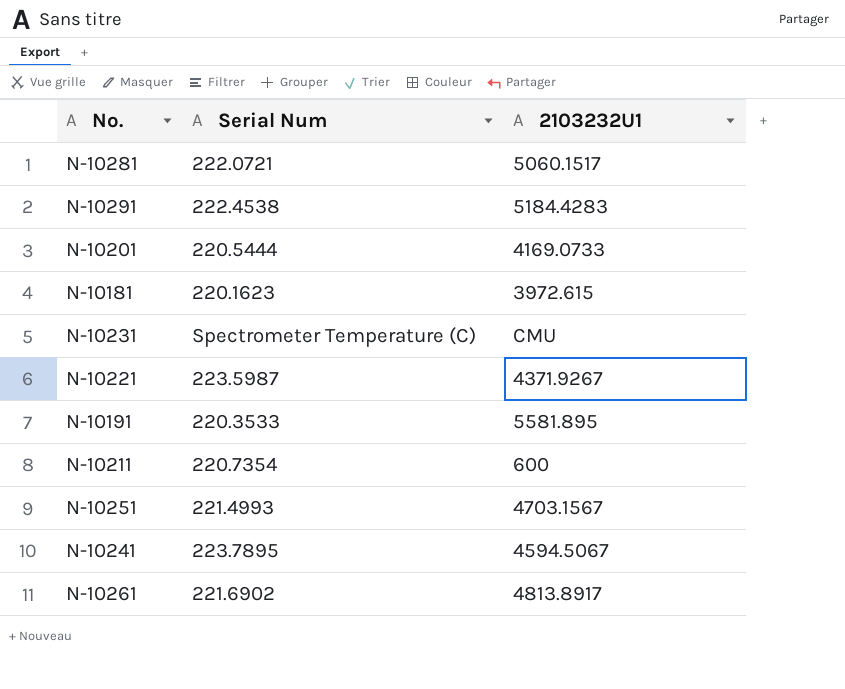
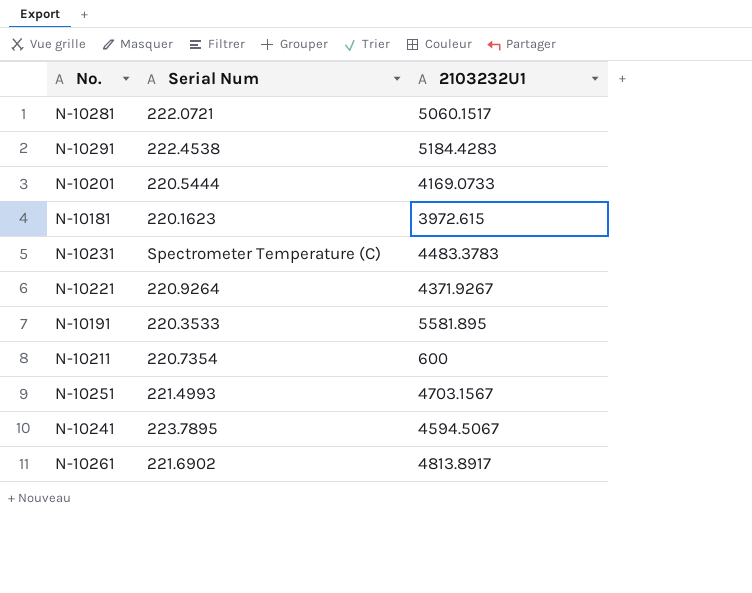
N-10231 | 2103232U1: CMU -> 4483.3783
N-10221 | Serial Num: 223.5987 -> 220.9264

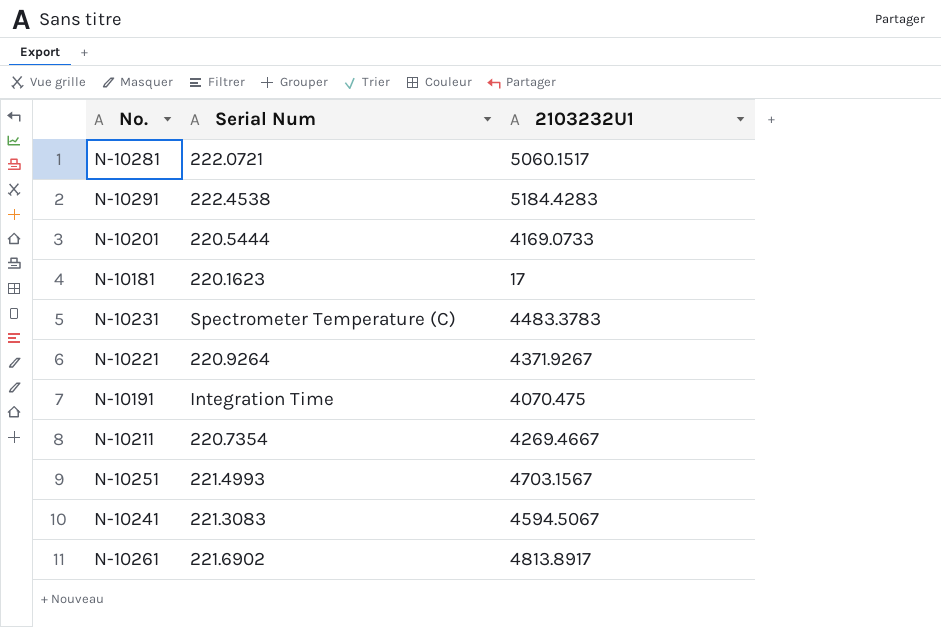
N-10181 | 2103232U1: 3972.615 -> 17
N-10191 | Serial Num: 220.3533 -> Integration Time
N-10191 | 2103232U1: 5581.895 -> 4070.475
N-10211 | 2103232U1: 600 -> 4269.4667
N-10241 | Serial Num: 223.7895 -> 221.3083

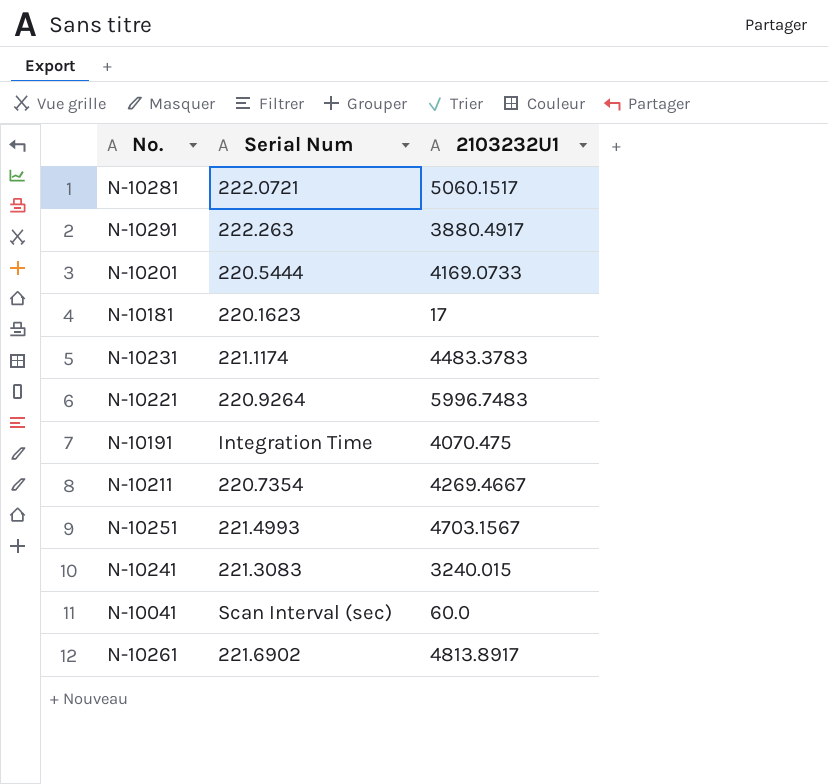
N-10291 | Serial Num: 222.4538 -> 222.263
N-10291 | 2103232U1: 5184.4283 -> 3880.4917
N-10231 | Serial Num: Spectrometer Temperature (C) -> 221.1174
N-10221 | 2103232U1: 4371.9267 -> 5996.7483
N-10241 | 2103232U1: 4594.5067 -> 3240.015
row N-10041: none -> Scan Interval (sec) | 60.0

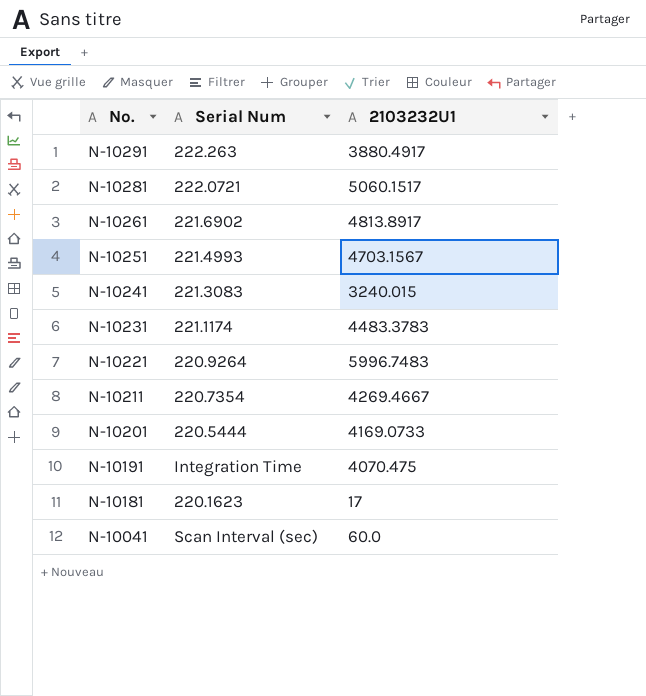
row order: none -> No. descending

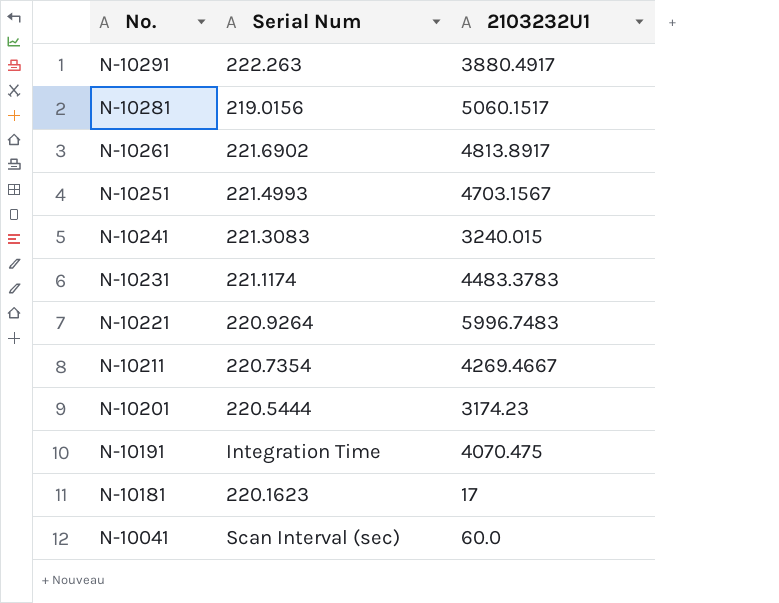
N-10281 | Serial Num: 222.0721 -> 219.0156
N-10201 | 2103232U1: 4169.0733 -> 3174.23

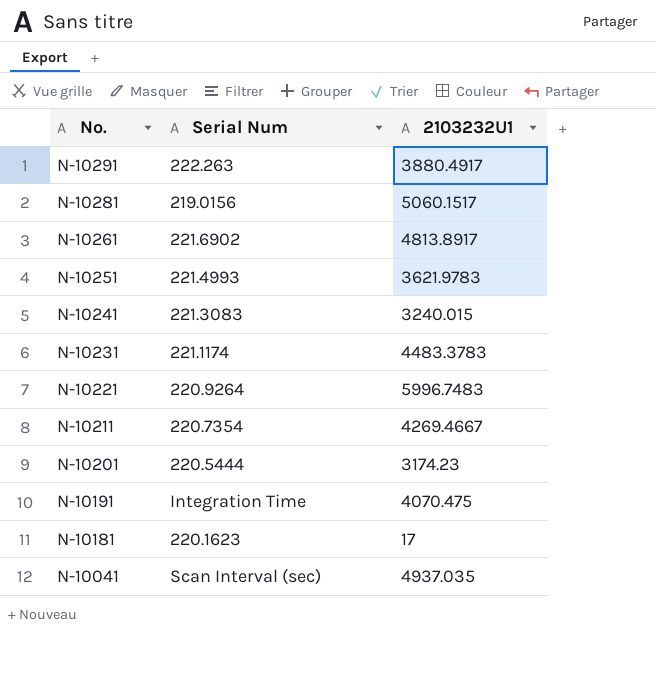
N-10251 | 2103232U1: 4703.1567 -> 3621.9783
N-10041 | 2103232U1: 60.0 -> 4937.035

